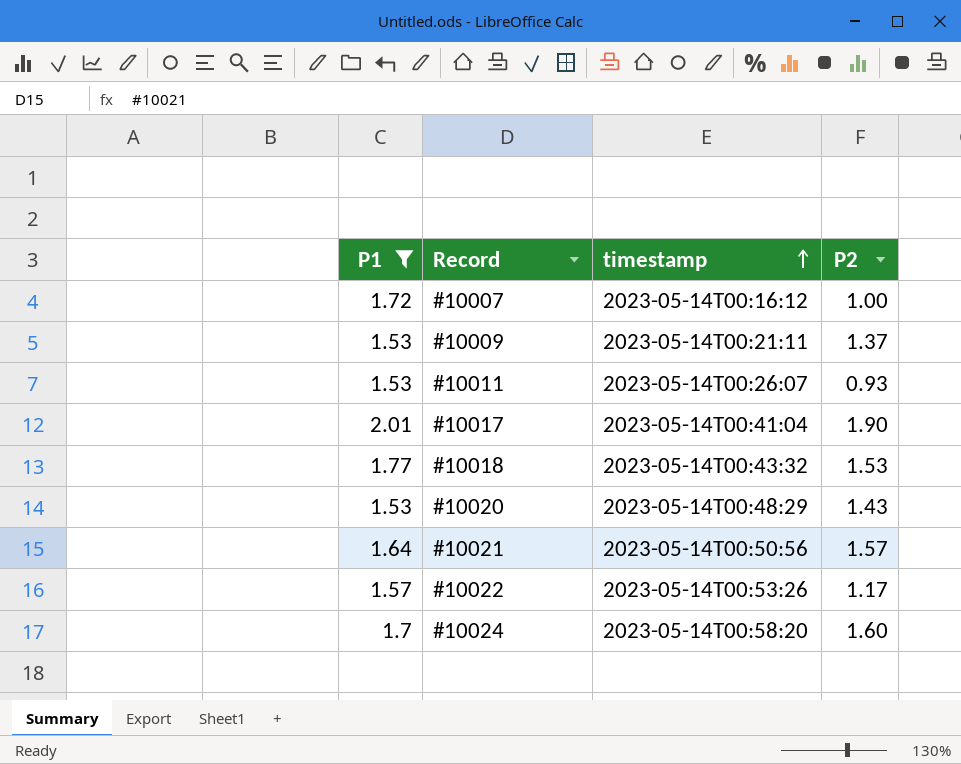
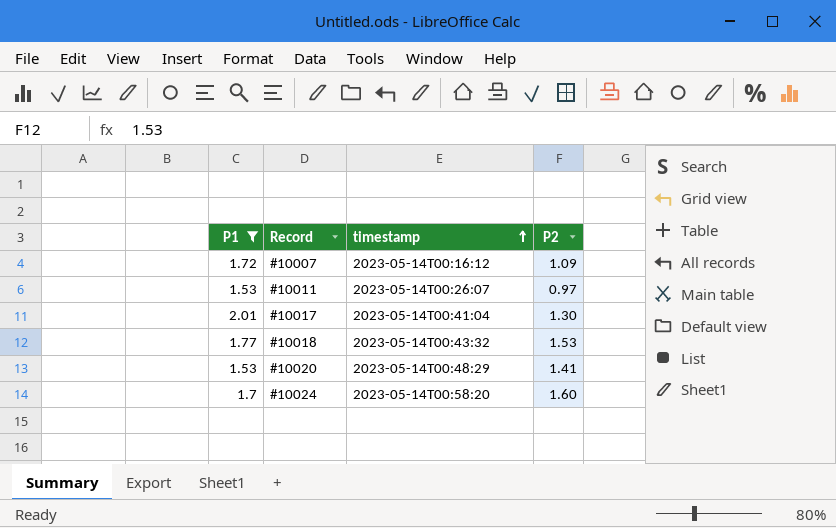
row #10009: 1.53 | 2023-05-14T00:21:11 | 1.37 -> none
row #10021: 1.64 | 2023-05-14T00:50:56 | 1.57 -> none
row #10022: 1.57 | 2023-05-14T00:53:26 | 1.17 -> none
#10007 | P2: 1.00 -> 1.09
#10011 | P2: 0.93 -> 0.97
#10017 | P2: 1.90 -> 1.30
#10020 | P2: 1.43 -> 1.41

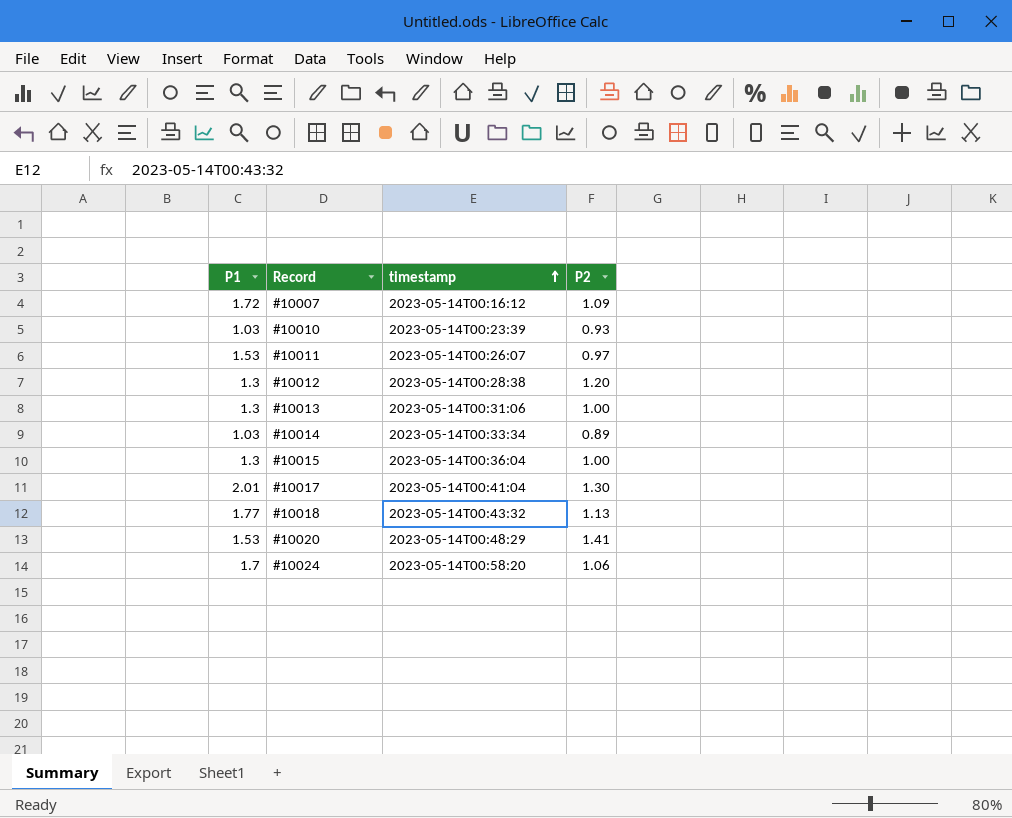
filter: P1 >= 1.53 -> none
#10018 | P2: 1.53 -> 1.13
#10024 | P2: 1.60 -> 1.06

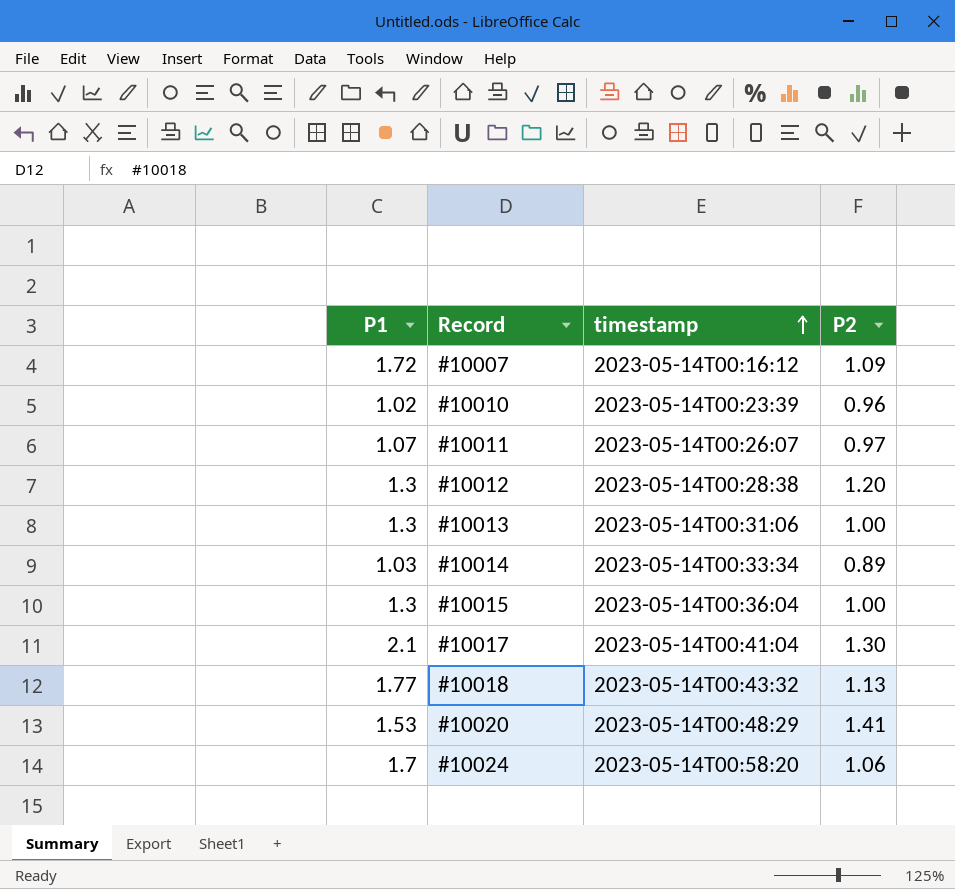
#10010 | P1: 1.03 -> 1.02
#10010 | P2: 0.93 -> 0.96
#10011 | P1: 1.53 -> 1.07
#10017 | P1: 2.01 -> 2.1

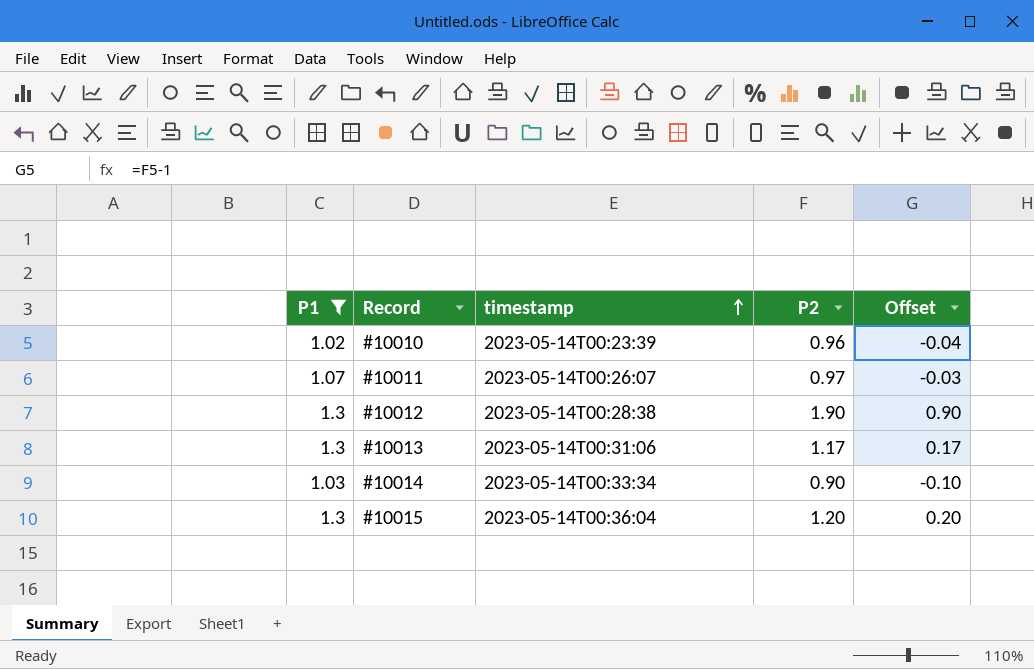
filter: none -> P1 <= 1.3
column Offset | formula: none -> [P2] - 1
#10012 | P2: 1.20 -> 1.90
#10013 | P2: 1.00 -> 1.17
#10014 | P2: 0.89 -> 0.90
#10015 | P2: 1.00 -> 1.20

